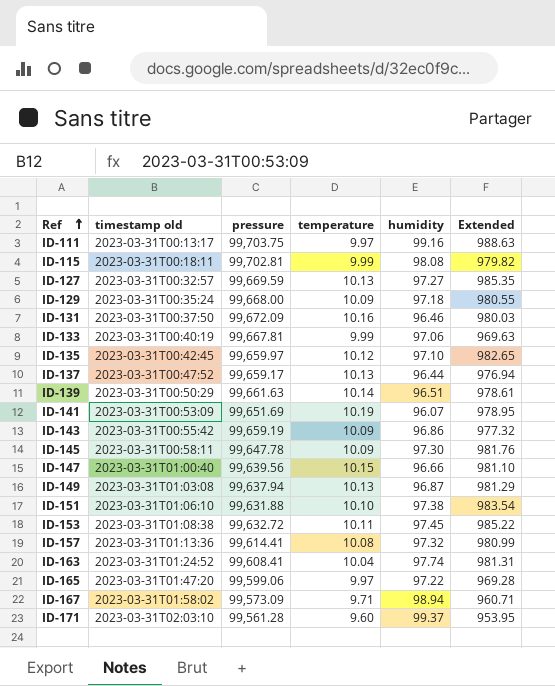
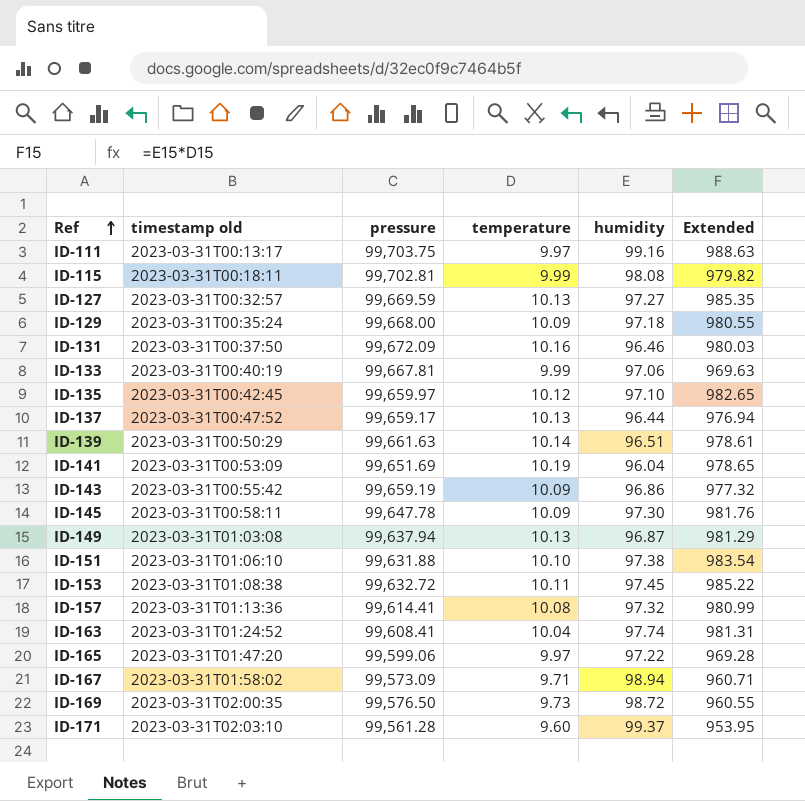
row ID-147: 2023-03-31T01:00:40 | 99,639.56 | 10.15 | 96.66 | 981.10 -> none
ID-141 | humidity: 96.07 -> 96.04
ID-141 | Extended: 978.95 -> 978.65
row ID-169: none -> 2023-03-31T02:00:35 | 99,576.50 | 9.73 | 98.72 | 960.55

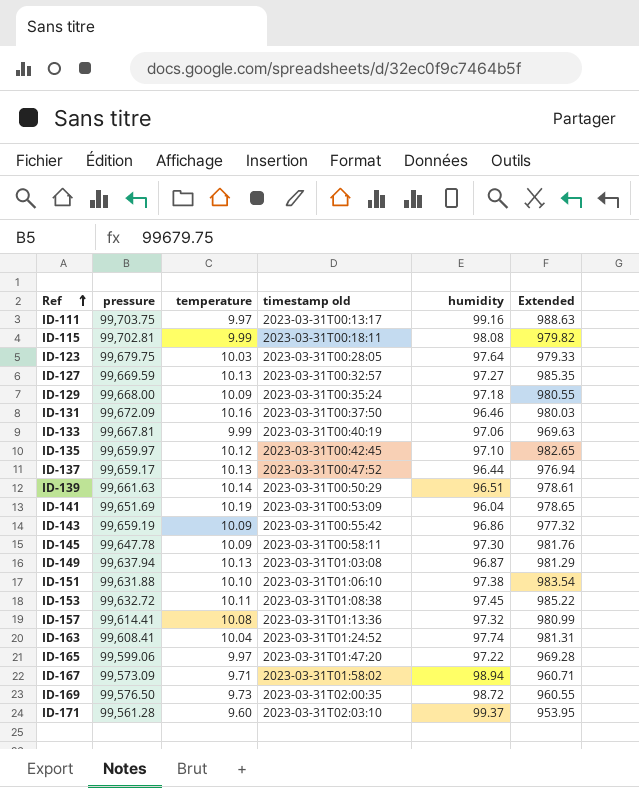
column timestamp old | position: 2 -> 4
row ID-123: none -> 99,679.75 | 10.03 | 2023-03-31T00:28:05 | 97.64 | 979.33

